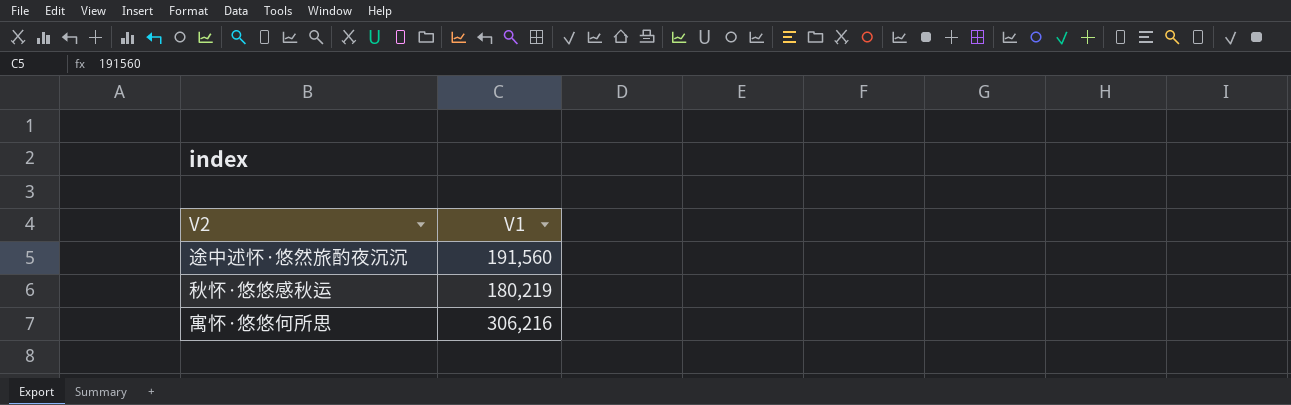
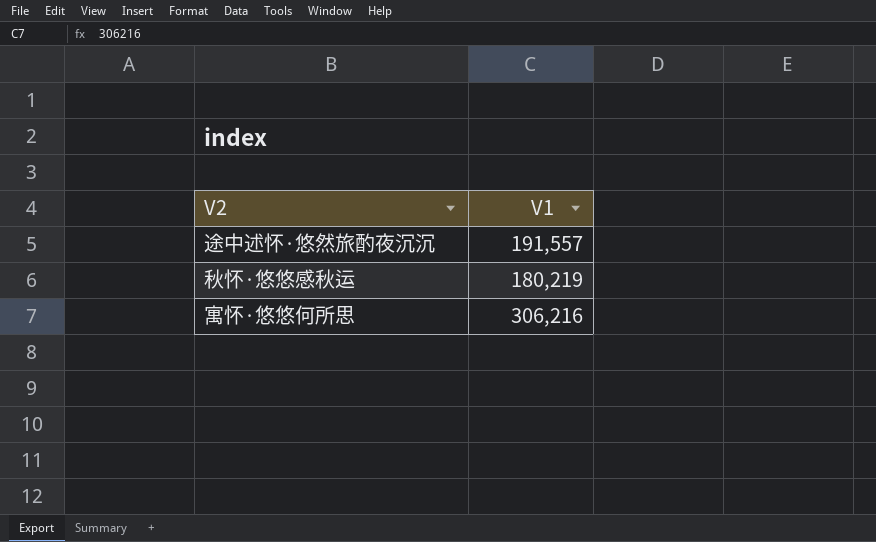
途中述怀·悠然旅酌夜沉沉 | V1: 191,560 -> 191,557

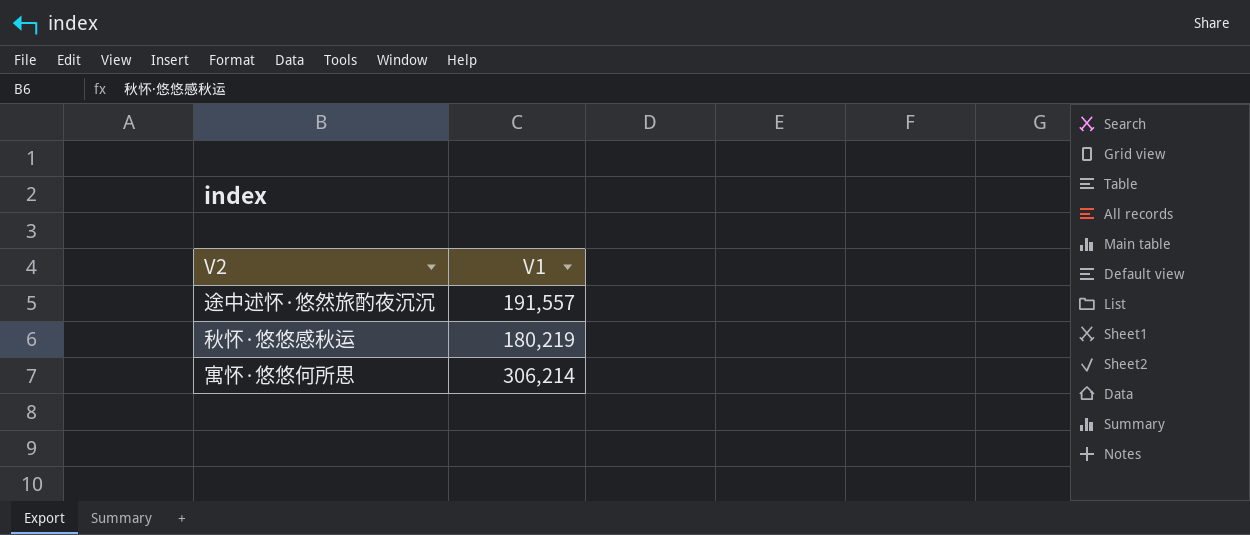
寓怀·悠悠何所思 | V1: 306,216 -> 306,214

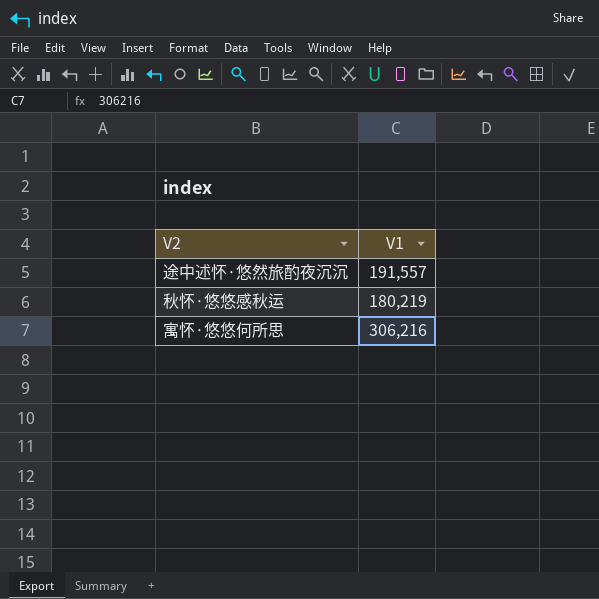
寓怀·悠悠何所思 | V1: 306,214 -> 306,216

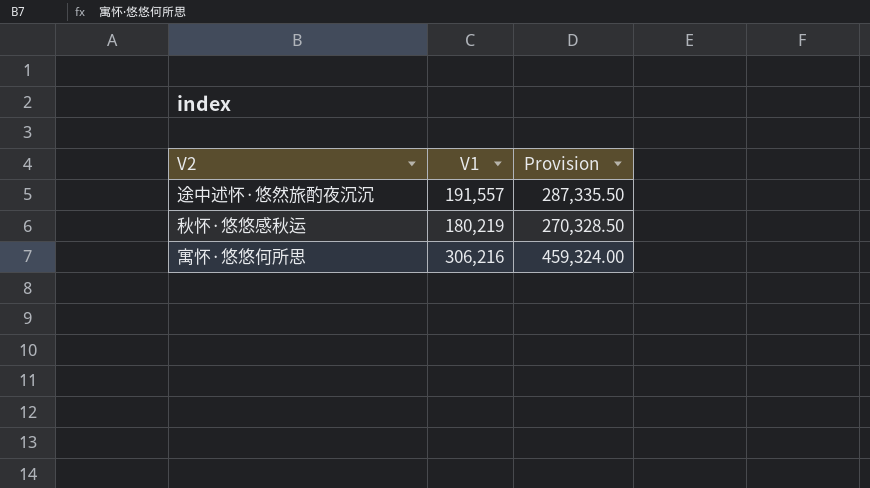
column Provision | formula: none -> [V1] * 1.5

